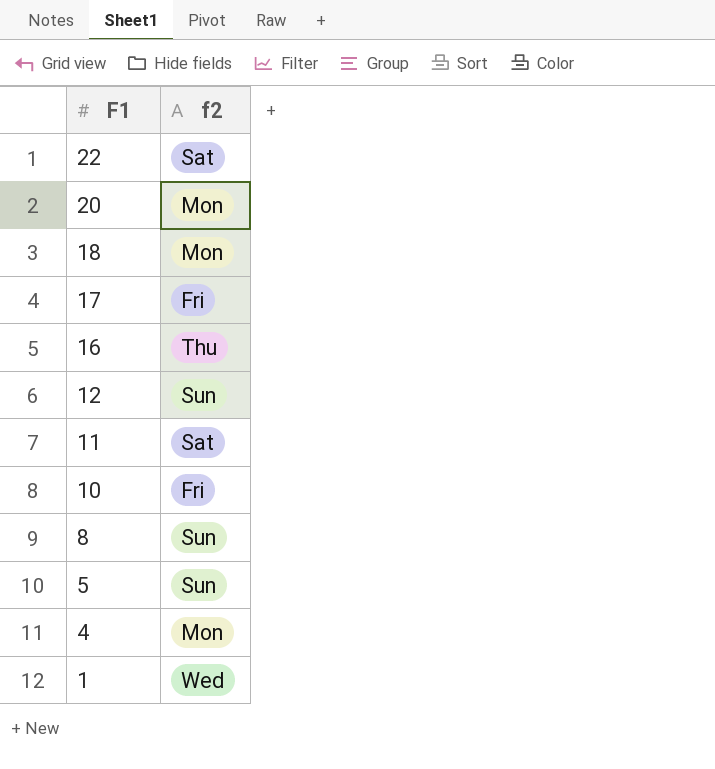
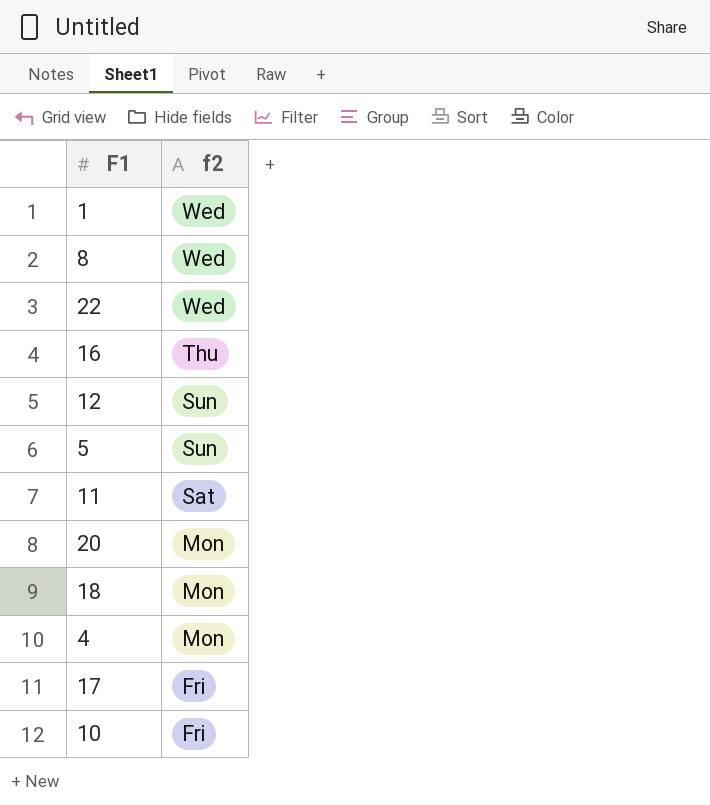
row order: F1 descending -> f2 descending
8 | f2: Sun -> Wed
22 | f2: Sat -> Wed

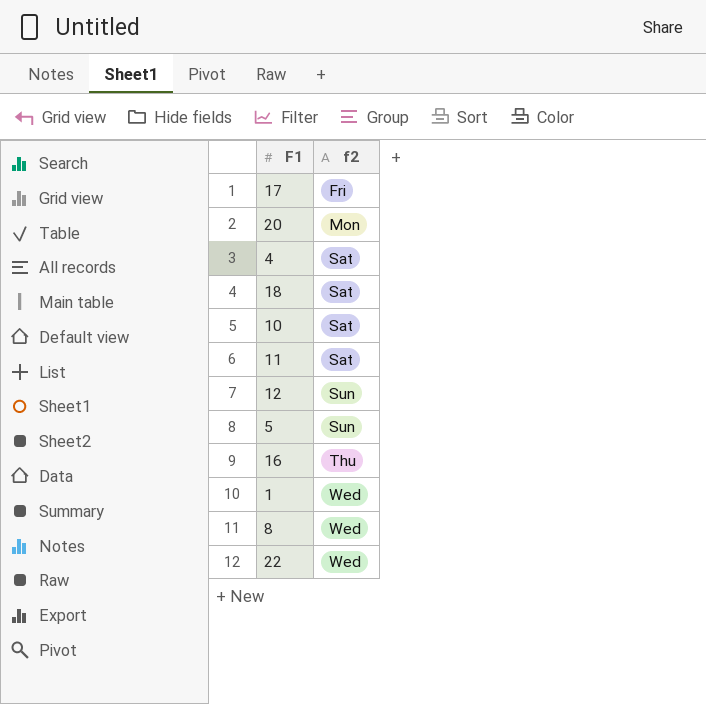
row order: f2 descending -> f2 ascending
4 | f2: Mon -> Sat
18 | f2: Mon -> Sat
10 | f2: Fri -> Sat

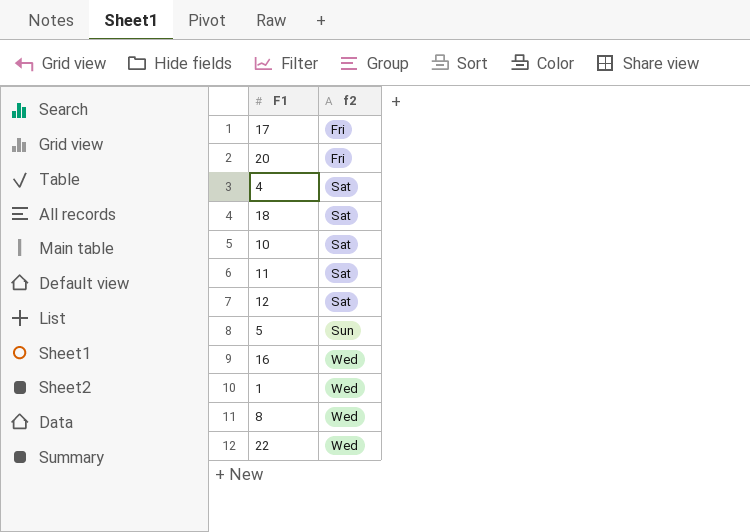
20 | f2: Mon -> Fri
12 | f2: Sun -> Sat
16 | f2: Thu -> Wed

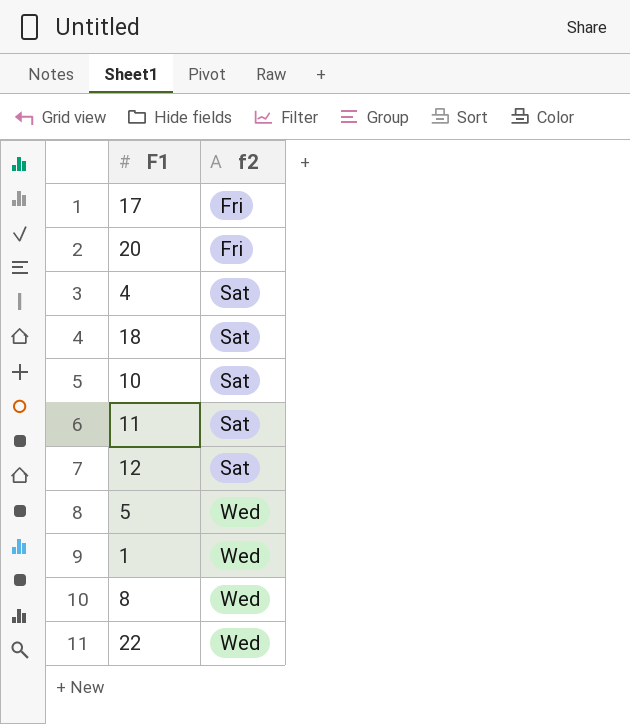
row 16: Wed -> none
5 | f2: Sun -> Wed

